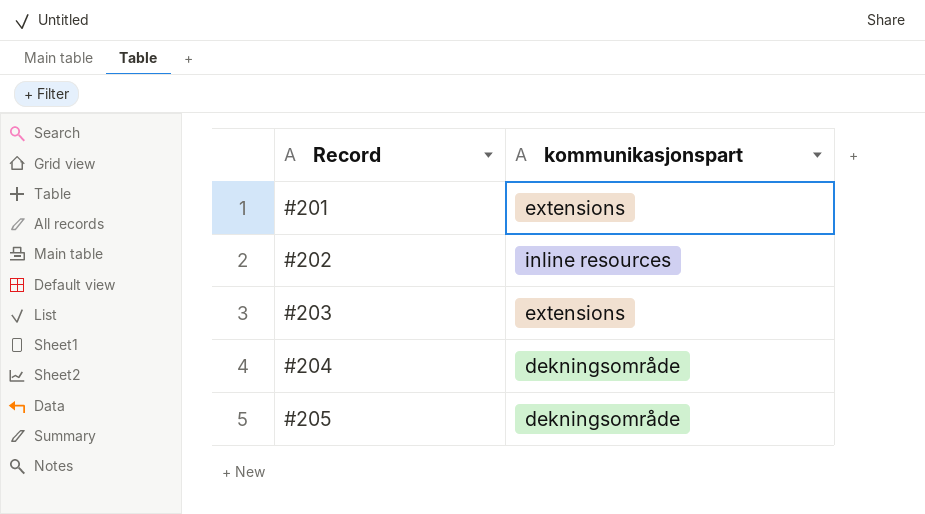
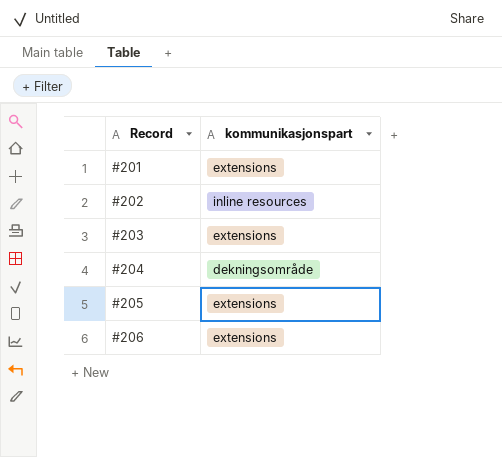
#205 | kommunikasjonspart: dekningsområde -> extensions
row #206: none -> extensions

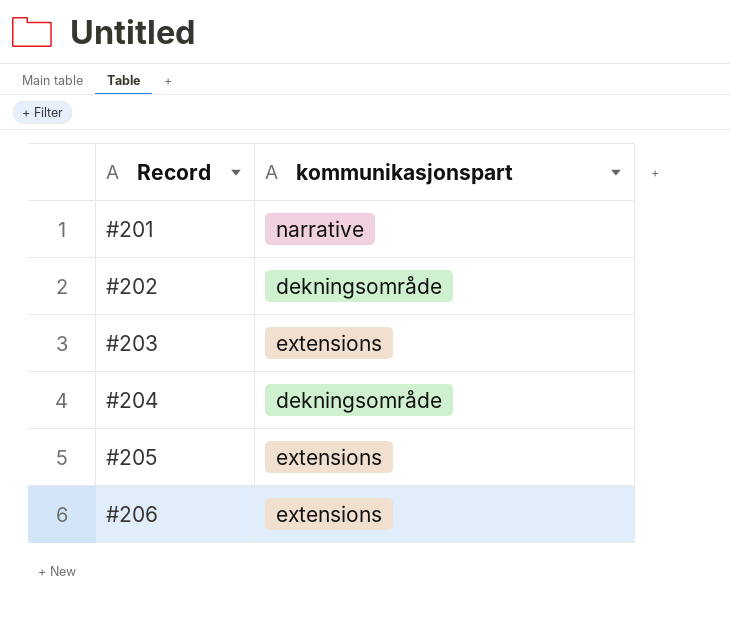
#201 | kommunikasjonspart: extensions -> narrative
#202 | kommunikasjonspart: inline resources -> dekningsområde

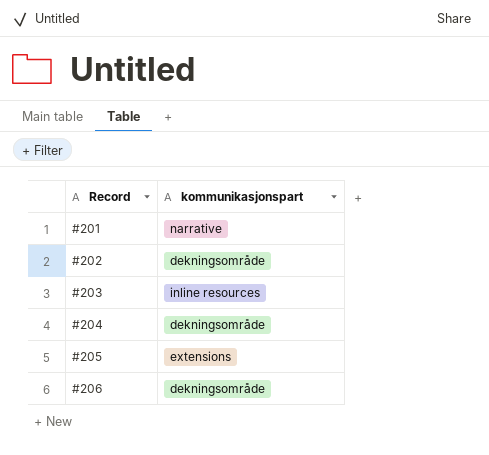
#203 | kommunikasjonspart: extensions -> inline resources
#206 | kommunikasjonspart: extensions -> dekningsområde

